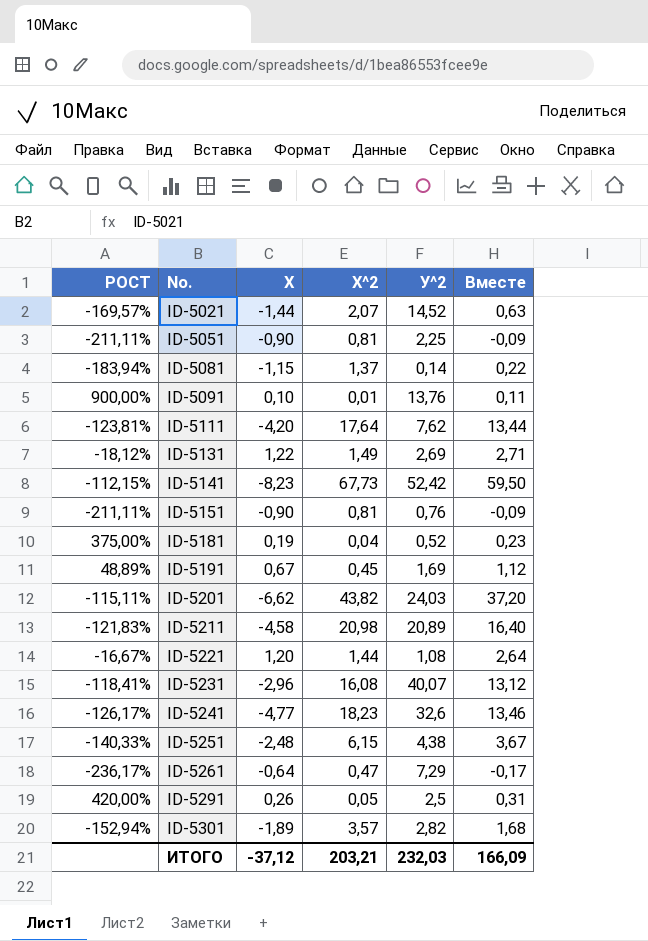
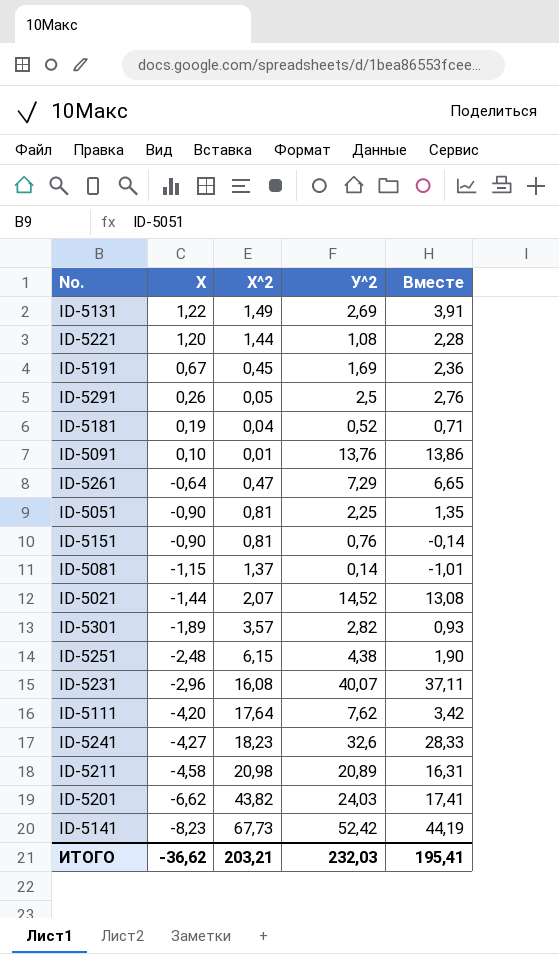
row order: No. ascending -> Х descending
column РОСТ | formula: ([Х] - [Х^2]) / [Х^2] -> none
column Вместе | formula: [Х] + [Х^2] -> [Х] + [У^2]
ID-5241 | Х: -4,77 -> -4,27
ИТОГО | Х: -37,12 -> -36,62
ИТОГО | Вместе: 166,09 -> 195,41

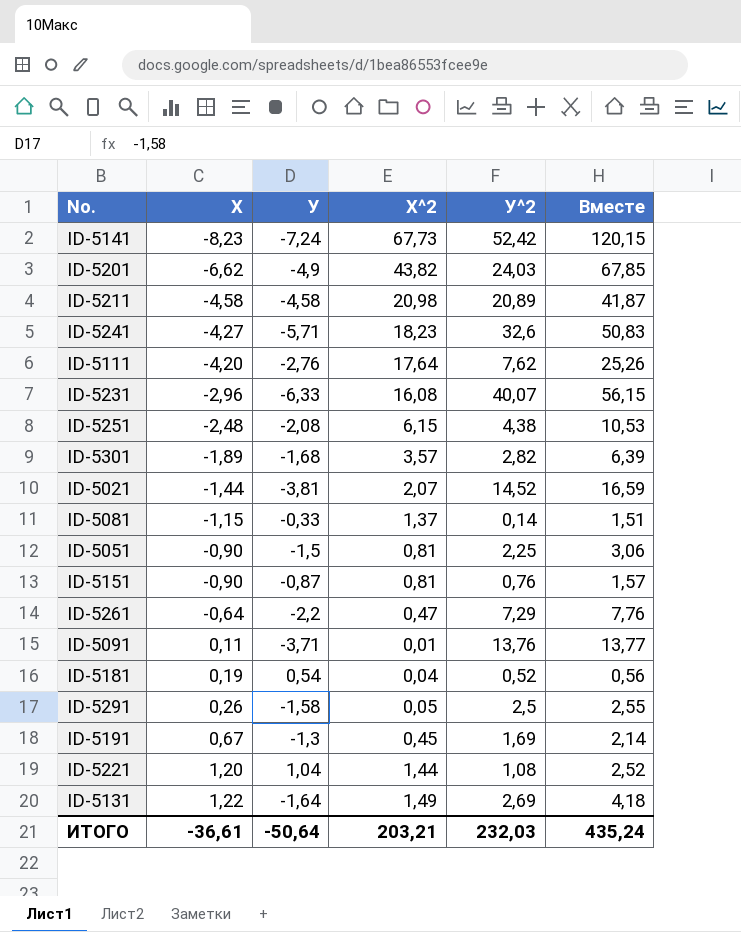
row order: Х descending -> Х ascending
column У | position: none -> 3
column Вместе | formula: [Х] + [У^2] -> [Х^2] + [У^2]
ID-5091 | Х: 0,10 -> 0,11
ИТОГО | Х: -36,62 -> -36,61
ИТОГО | Вместе: 195,41 -> 435,24

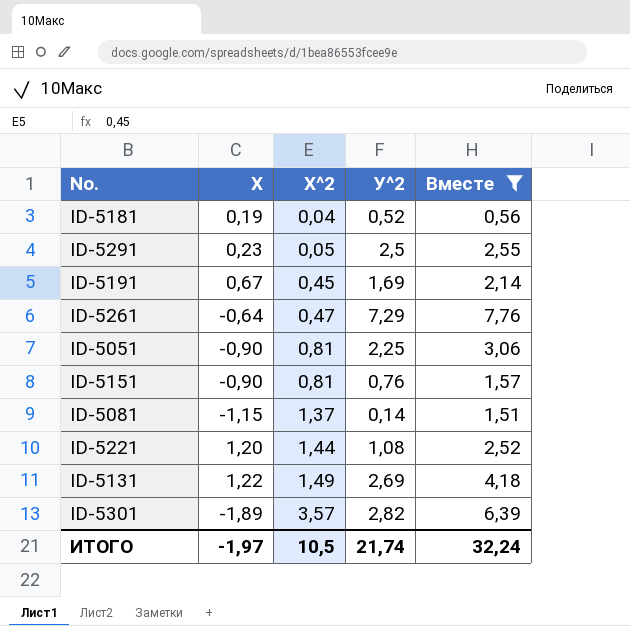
filter: none -> Вместе <= 7,76
row order: Х ascending -> Х^2 ascending
column У | position: 3 -> none
ID-5291 | Х: 0,26 -> 0,23
ИТОГО | Х: -36,61 -> -1,97
ИТОГО | Х^2: 203,21 -> 10,5
ИТОГО | У^2: 232,03 -> 21,74
ИТОГО | Вместе: 435,24 -> 32,24

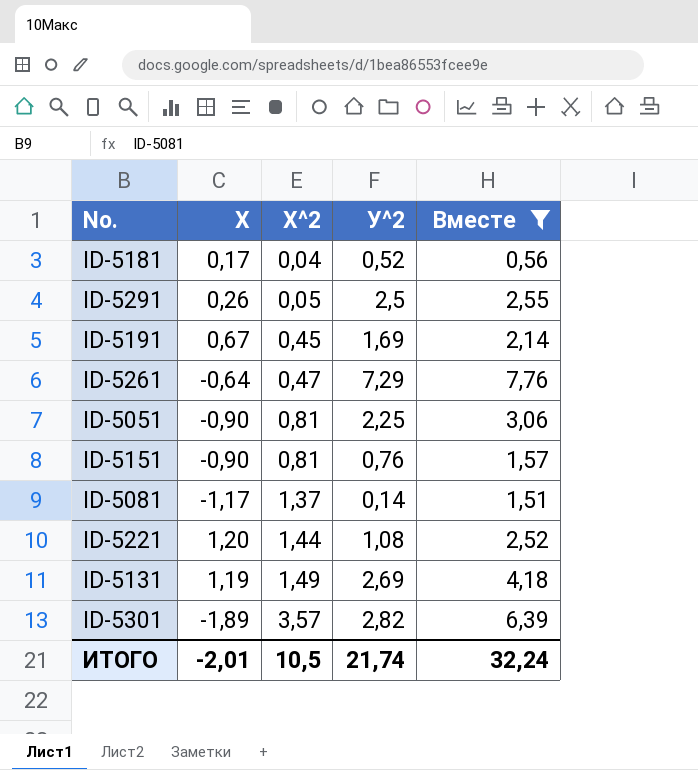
ID-5181 | Х: 0,19 -> 0,17
ID-5291 | Х: 0,23 -> 0,26
ID-5081 | Х: -1,15 -> -1,17
ID-5131 | Х: 1,22 -> 1,19
ИТОГО | Х: -1,97 -> -2,01

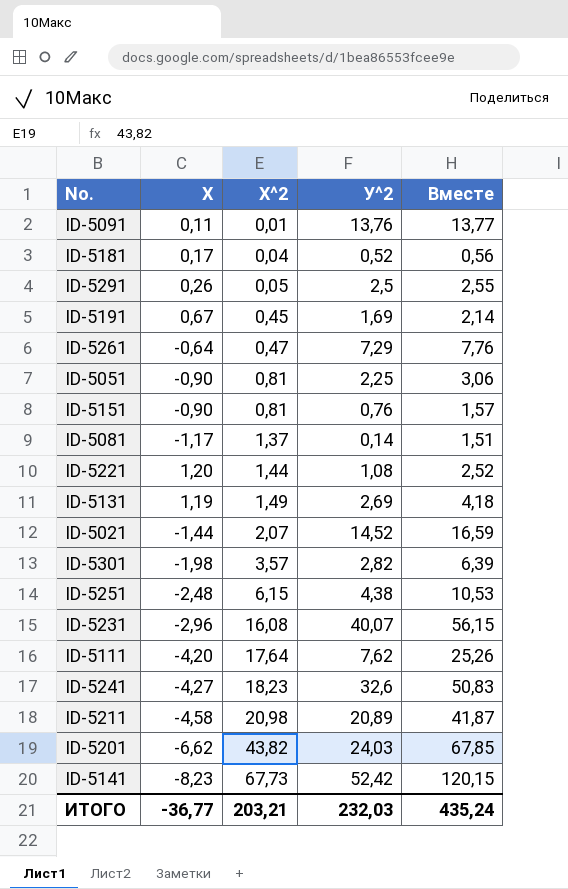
filter: Вместе <= 7,76 -> none
ID-5301 | Х: -1,89 -> -1,98
ИТОГО | Х: -2,01 -> -36,77
ИТОГО | Х^2: 10,5 -> 203,21
ИТОГО | У^2: 21,74 -> 232,03
ИТОГО | Вместе: 32,24 -> 435,24

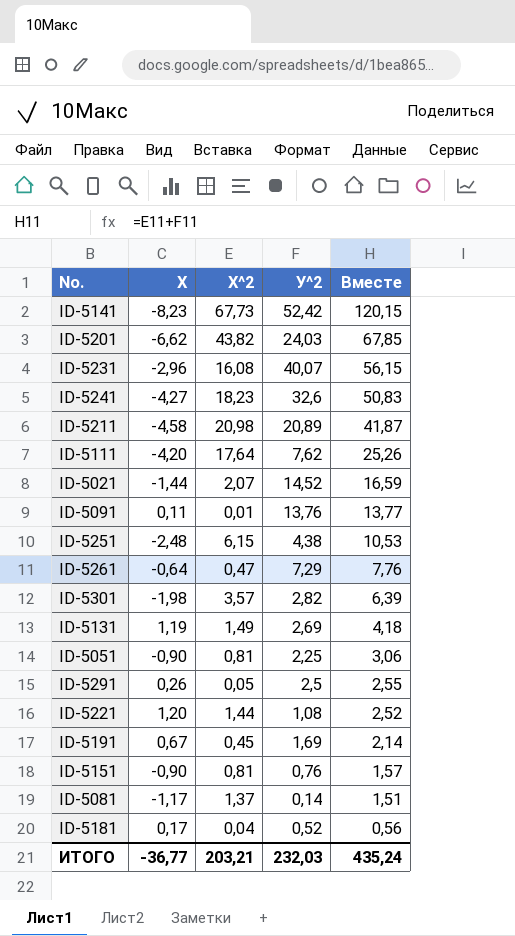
row order: Х^2 ascending -> Вместе descending

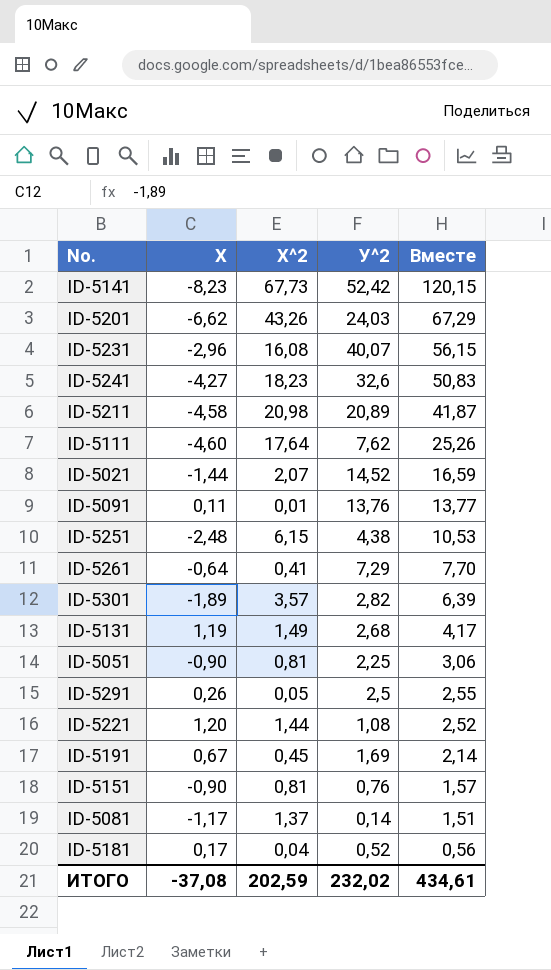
ID-5201 | Х^2: 43,82 -> 43,26
ID-5201 | Вместе: 67,85 -> 67,29
ID-5111 | Х: -4,20 -> -4,60
ID-5261 | Х^2: 0,47 -> 0,41
ID-5261 | Вместе: 7,76 -> 7,70
ID-5301 | Х: -1,98 -> -1,89
ID-5131 | У^2: 2,69 -> 2,68
ID-5131 | Вместе: 4,18 -> 4,17
ИТОГО | Х: -36,77 -> -37,08
ИТОГО | Х^2: 203,21 -> 202,59
ИТОГО | У^2: 232,03 -> 232,02
ИТОГО | Вместе: 435,24 -> 434,61

